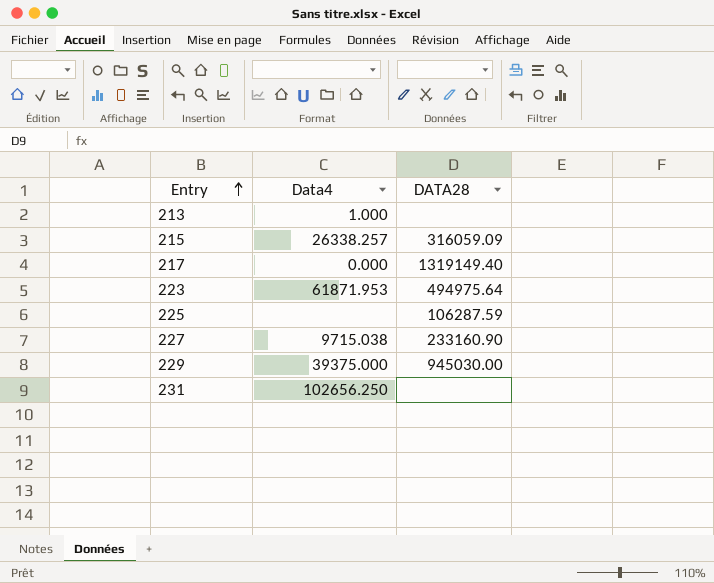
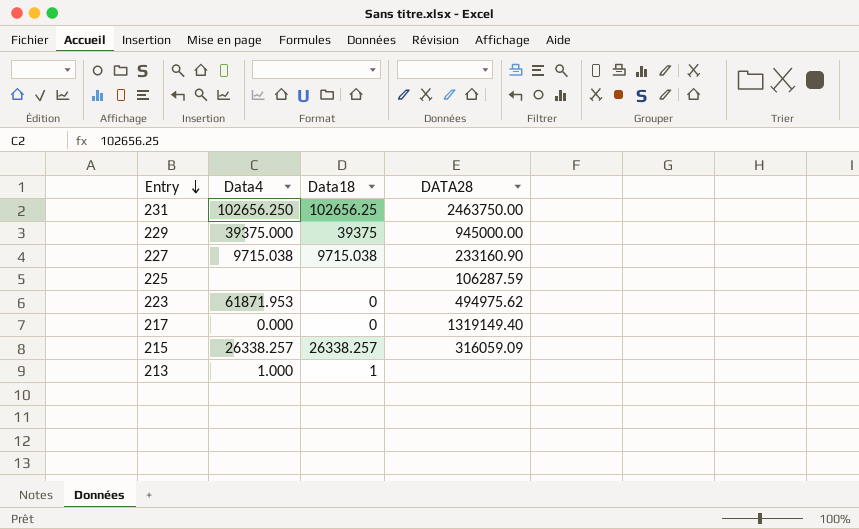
row order: Entry ascending -> Entry descending
column Data18 | position: none -> 3
231 | DATA28: none -> 2463750.00
229 | DATA28: 945030.00 -> 945000.00
223 | DATA28: 494975.64 -> 494975.62

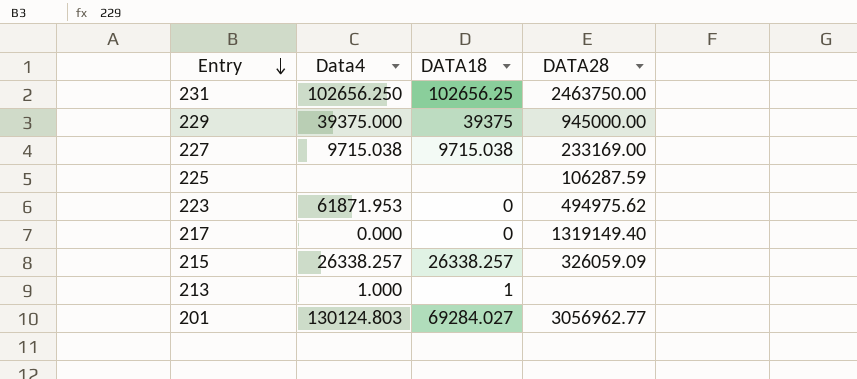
column name: Data18 -> DATA18
227 | DATA28: 233160.90 -> 233169.00
215 | DATA28: 316059.09 -> 326059.09
row 201: none -> 130124.803 | 69284.027 | 3056962.77

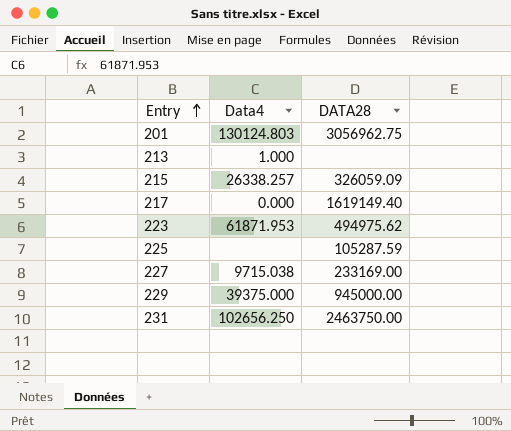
row order: Entry descending -> Entry ascending
column DATA18 | position: 3 -> none
201 | DATA28: 3056962.77 -> 3056962.75
217 | DATA28: 1319149.40 -> 1619149.40
225 | DATA28: 106287.59 -> 105287.59

